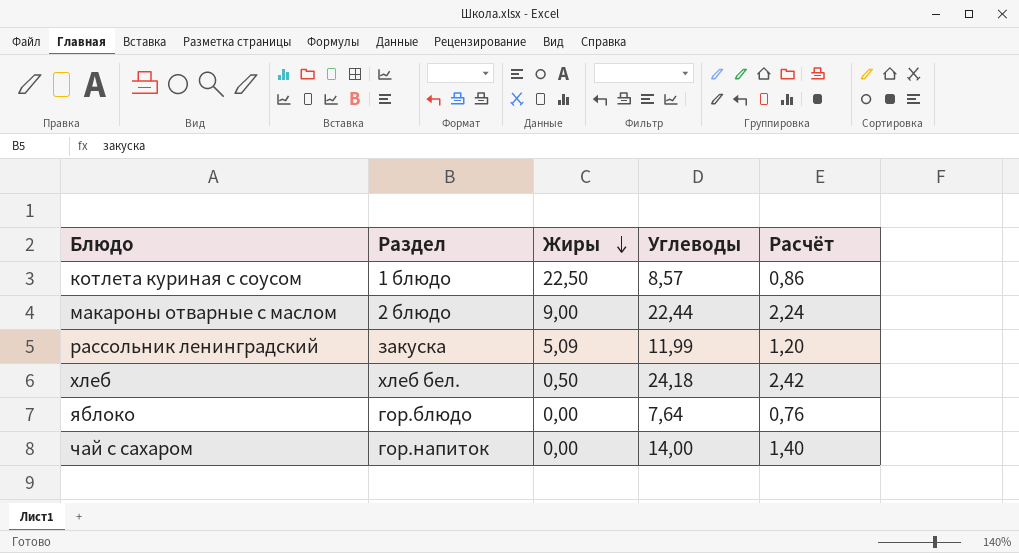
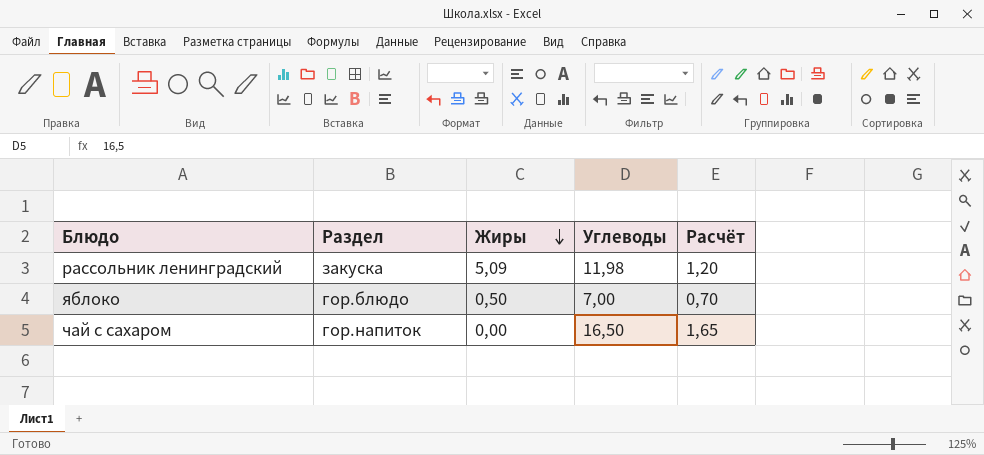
row котлета куриная с соусом: 1 блюдо | 22,50 | 8,57 | 0,86 -> none
row макароны отварные с маслом: 2 блюдо | 9,00 | 22,44 | 2,24 -> none
row хлеб: хлеб бел. | 0,50 | 24,18 | 2,42 -> none
рассольник ленинградский | Углеводы: 11,99 -> 11,98
яблоко | Жиры: 0,00 -> 0,50
яблоко | Углеводы: 7,64 -> 7,00
яблоко | Расчёт: 0,76 -> 0,70
чай с сахаром | Углеводы: 14,00 -> 16,50
чай с сахаром | Расчёт: 1,40 -> 1,65

